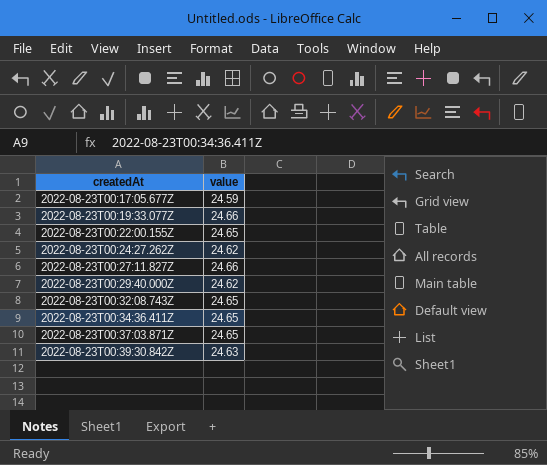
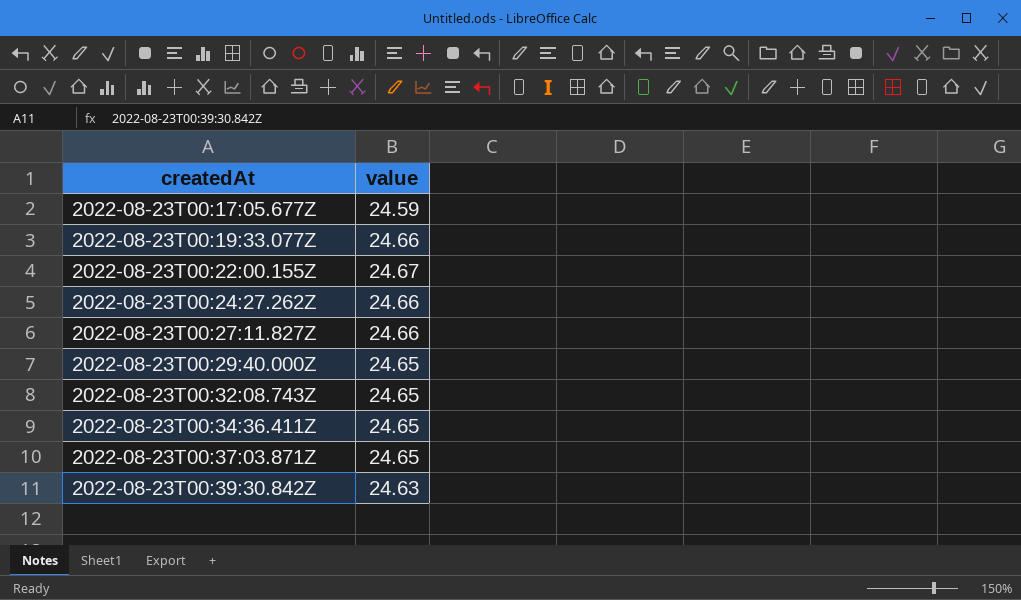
2022-08-23T00:22:00.155Z | value: 24.65 -> 24.67
2022-08-23T00:24:27.262Z | value: 24.62 -> 24.66
2022-08-23T00:29:40.000Z | value: 24.62 -> 24.65

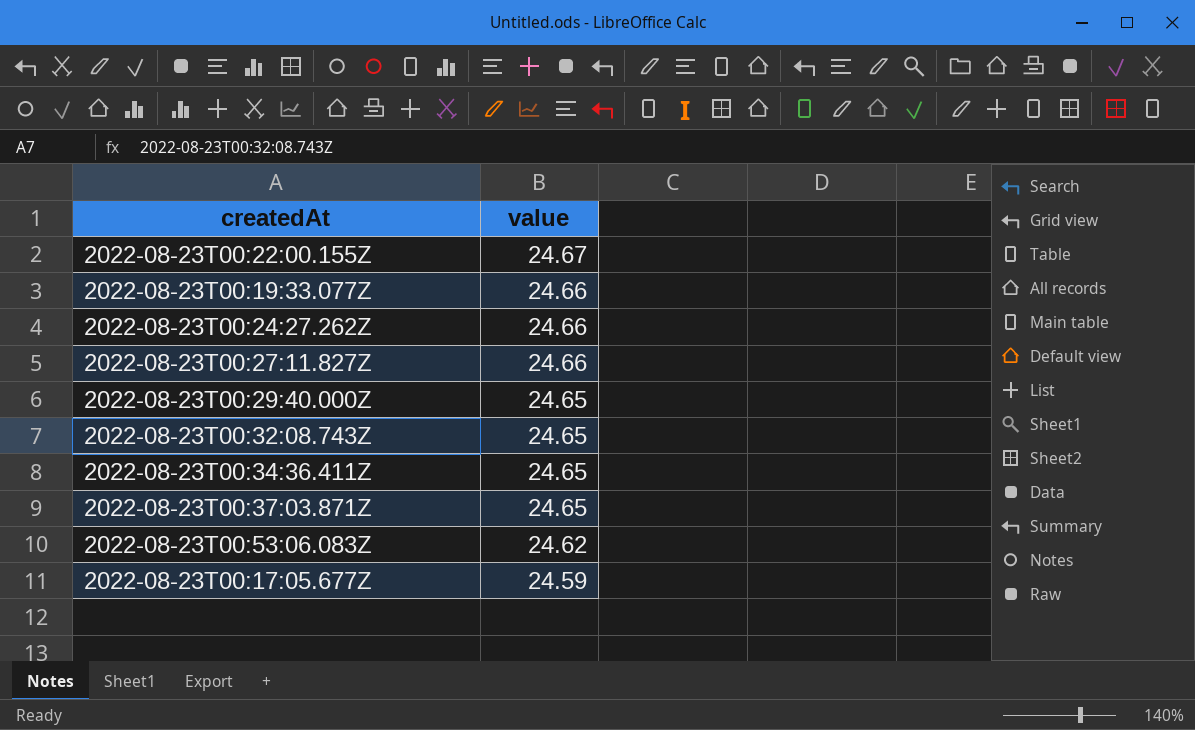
row order: createdAt ascending -> value descending
row 2022-08-23T00:39:30.842Z: 24.63 -> none
row 2022-08-23T00:53:06.083Z: none -> 24.62

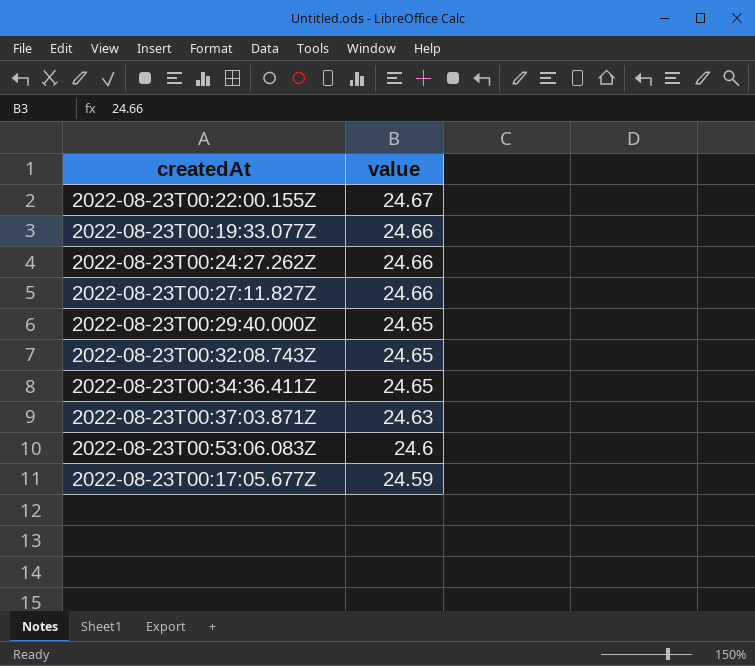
2022-08-23T00:37:03.871Z | value: 24.65 -> 24.63
2022-08-23T00:53:06.083Z | value: 24.62 -> 24.6

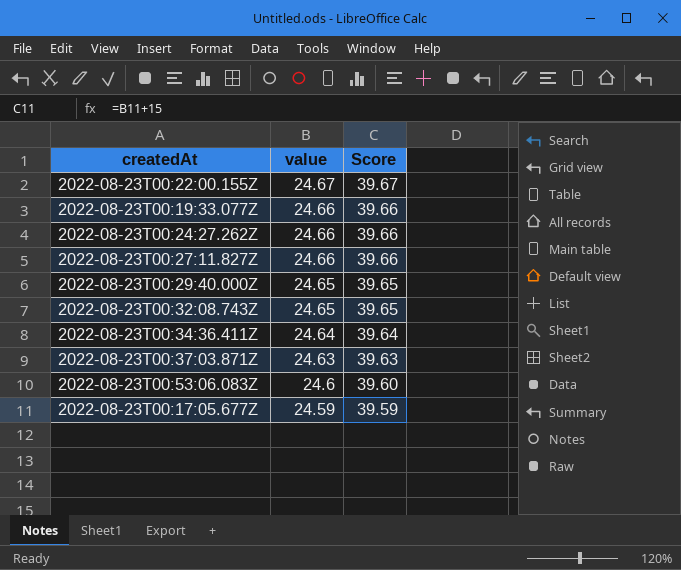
column Score | formula: none -> [value] + 15
2022-08-23T00:34:36.411Z | value: 24.65 -> 24.64

